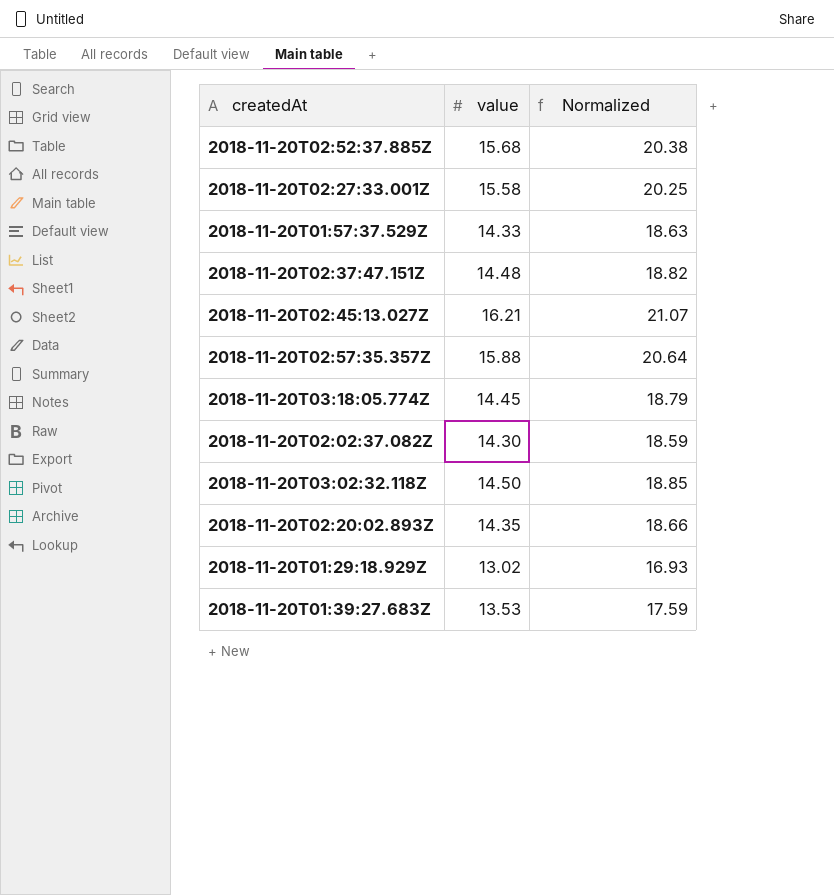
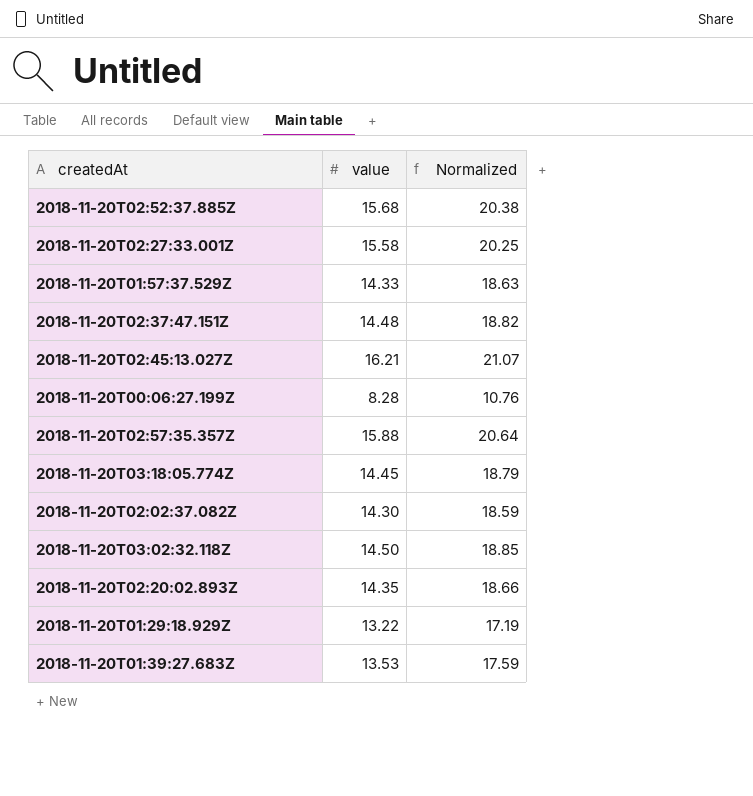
row 2018-11-20T00:06:27.199Z: none -> 8.28 | 10.76
2018-11-20T01:29:18.929Z | value: 13.02 -> 13.22
2018-11-20T01:29:18.929Z | Normalized: 16.93 -> 17.19

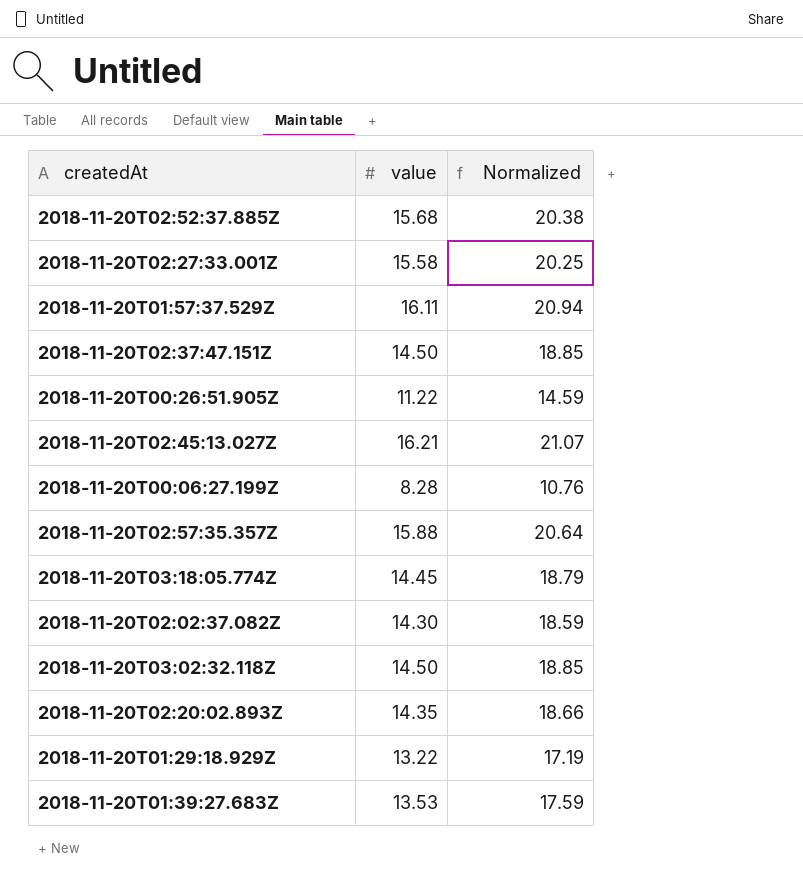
2018-11-20T01:57:37.529Z | value: 14.33 -> 16.11
2018-11-20T01:57:37.529Z | Normalized: 18.63 -> 20.94
2018-11-20T02:37:47.151Z | value: 14.48 -> 14.50
2018-11-20T02:37:47.151Z | Normalized: 18.82 -> 18.85
row 2018-11-20T00:26:51.905Z: none -> 11.22 | 14.59

